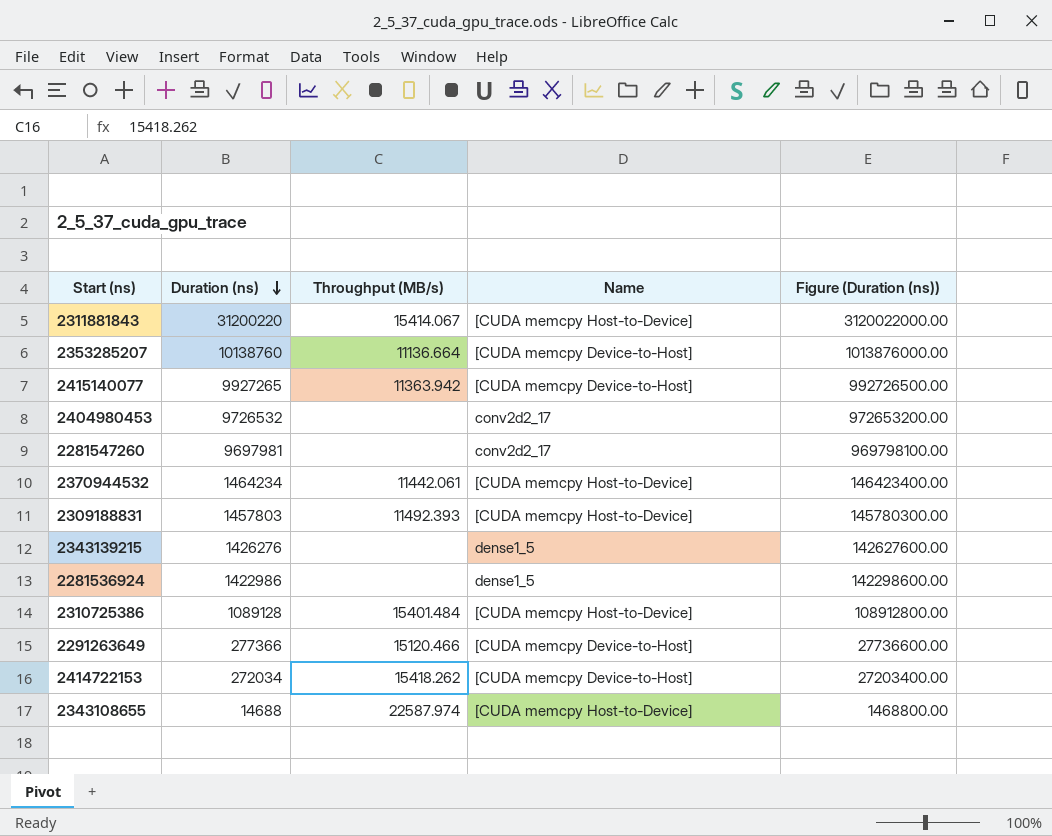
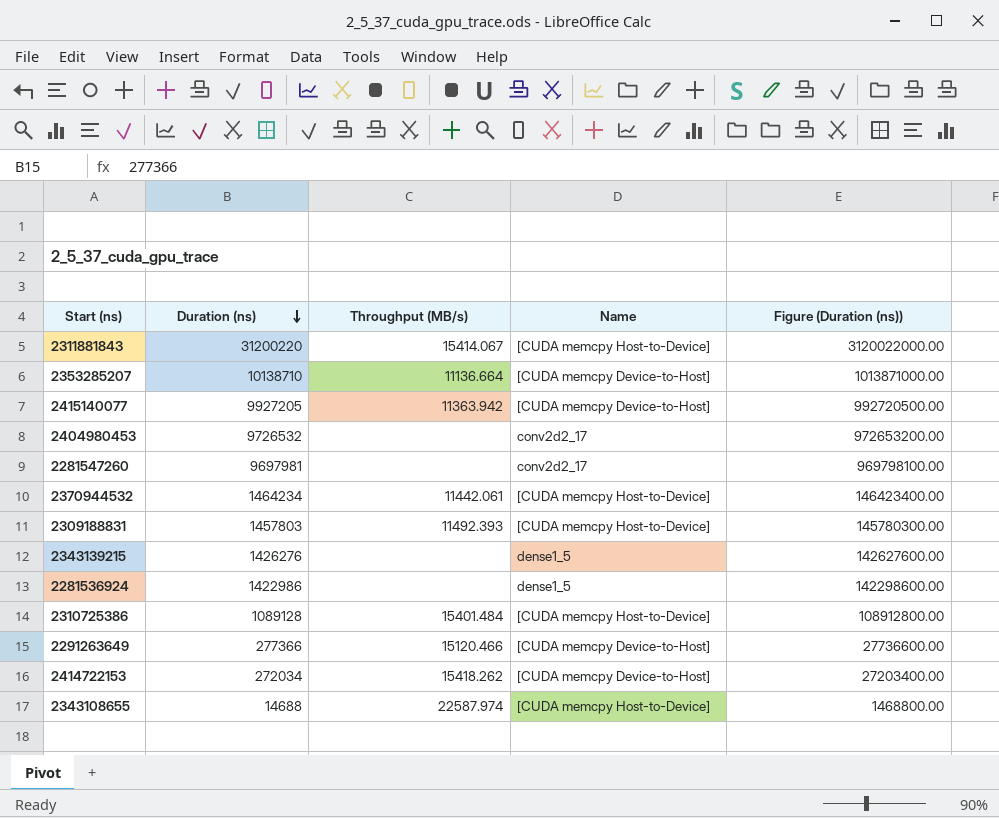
2353285207 | Duration (ns): 10138760 -> 10138710
2353285207 | Figure (Duration (ns)): 1013876000.00 -> 1013871000.00
2415140077 | Duration (ns): 9927265 -> 9927205
2415140077 | Figure (Duration (ns)): 992726500.00 -> 992720500.00

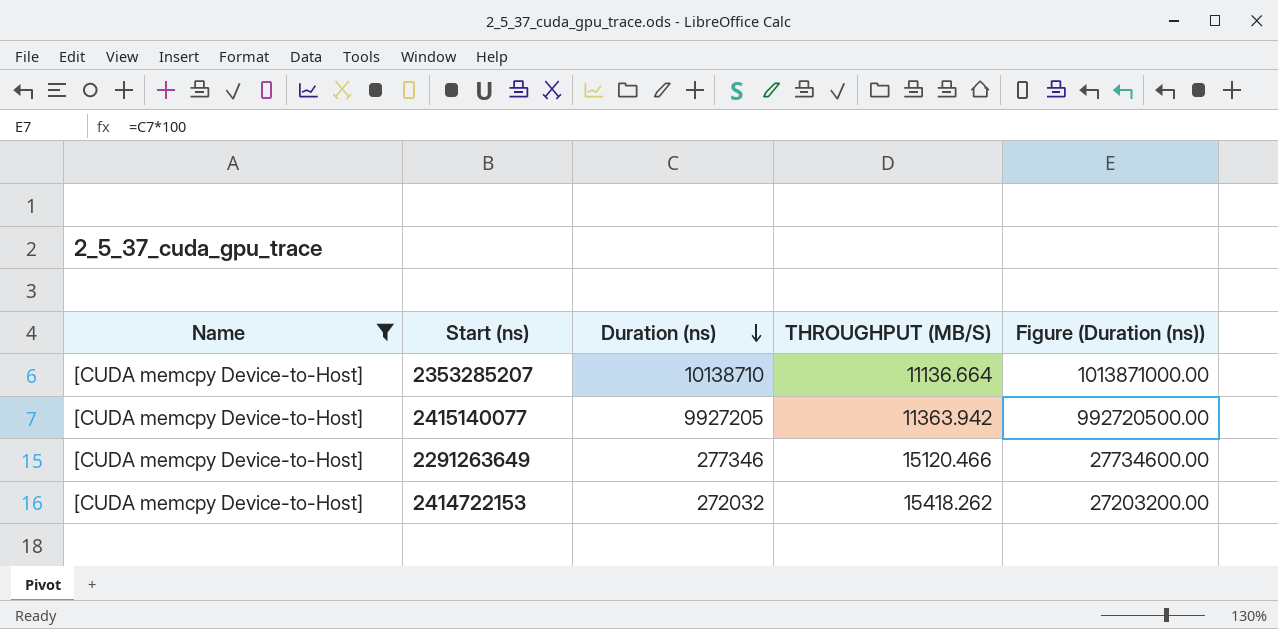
filter: none -> Name = [CUDA memcpy Device-to-Host]
column Name | position: 4 -> 1
column name: Throughput (MB/s) -> THROUGHPUT (MB/S)
2291263649 | Duration (ns): 277366 -> 277346
2291263649 | Figure (Duration (ns)): 27736600.00 -> 27734600.00
2414722153 | Duration (ns): 272034 -> 272032
2414722153 | Figure (Duration (ns)): 27203400.00 -> 27203200.00

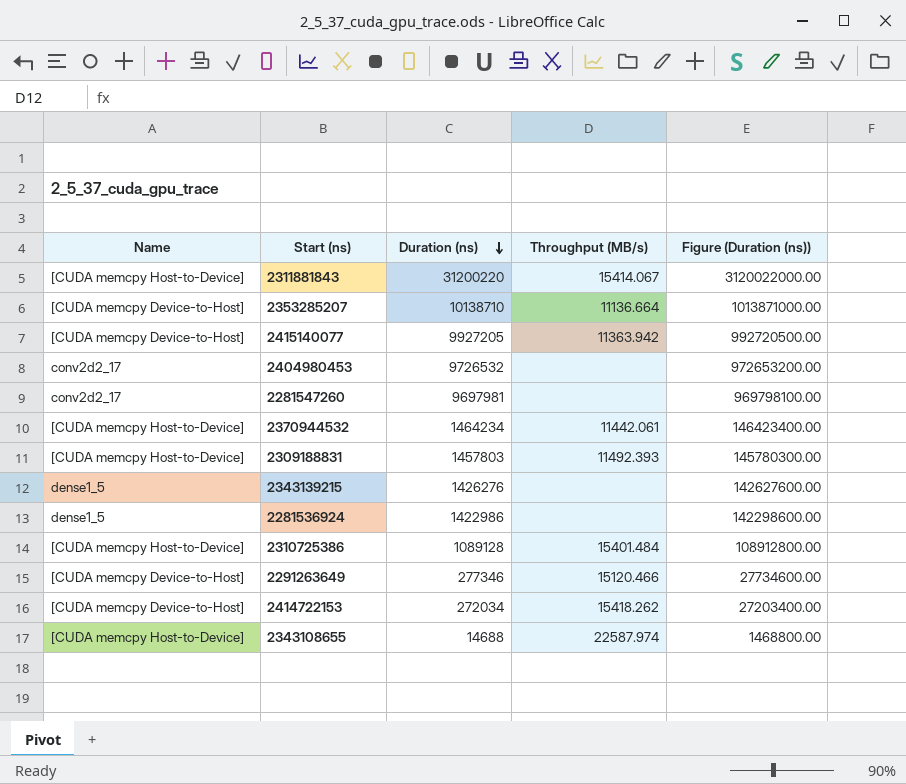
filter: Name = [CUDA memcpy Device-to-Host] -> none
column name: THROUGHPUT (MB/S) -> Throughput (MB/s)
2414722153 | Duration (ns): 272032 -> 272034
2414722153 | Figure (Duration (ns)): 27203200.00 -> 27203400.00

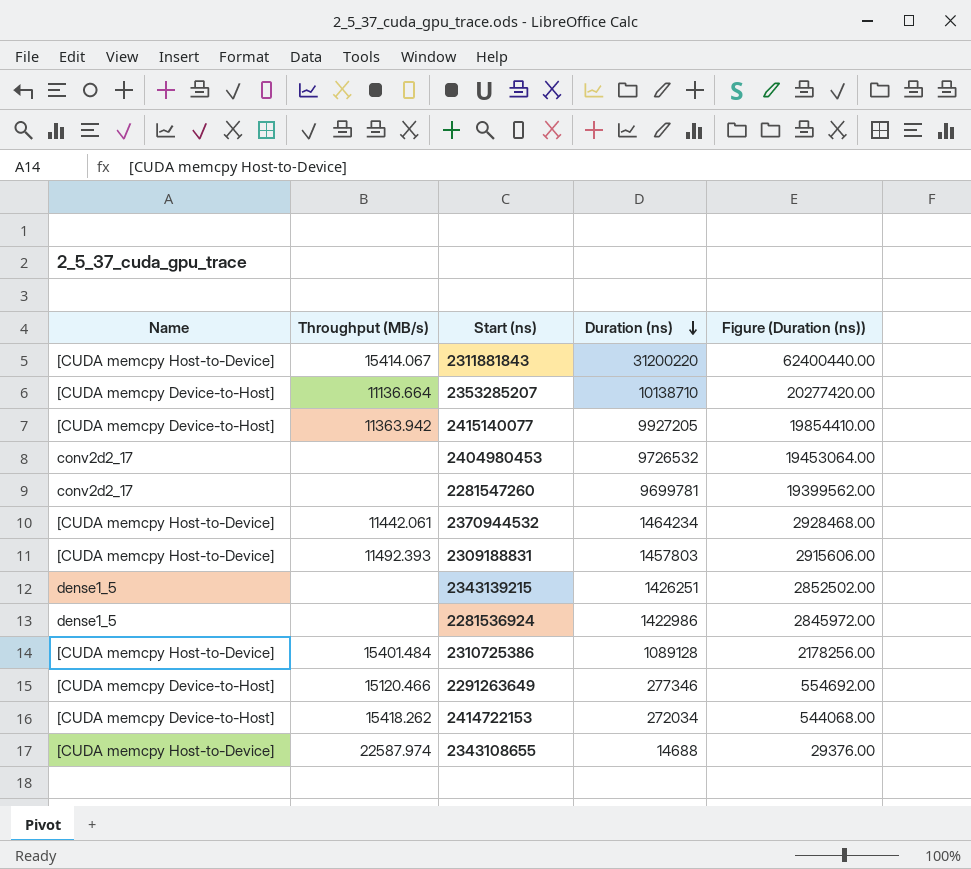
column Throughput (MB/s) | position: 4 -> 2
column Figure (Duration (ns)) | formula: [Duration (ns)] * 100 -> [Duration (ns)] * 2
2281547260 | Duration (ns): 9697981 -> 9699781
2343139215 | Duration (ns): 1426276 -> 1426251

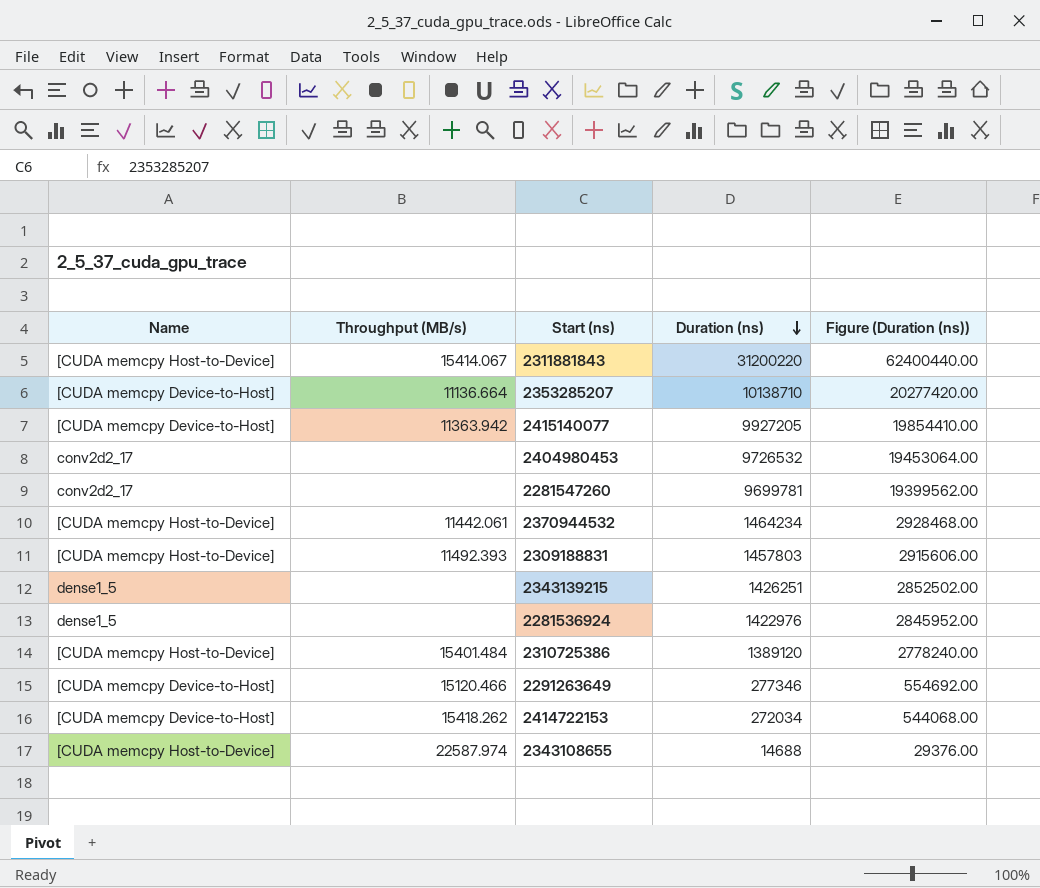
2281536924 | Duration (ns): 1422986 -> 1422976
2281536924 | Figure (Duration (ns)): 2845972.00 -> 2845952.00
2310725386 | Duration (ns): 1089128 -> 1389120
2310725386 | Figure (Duration (ns)): 2178256.00 -> 2778240.00

